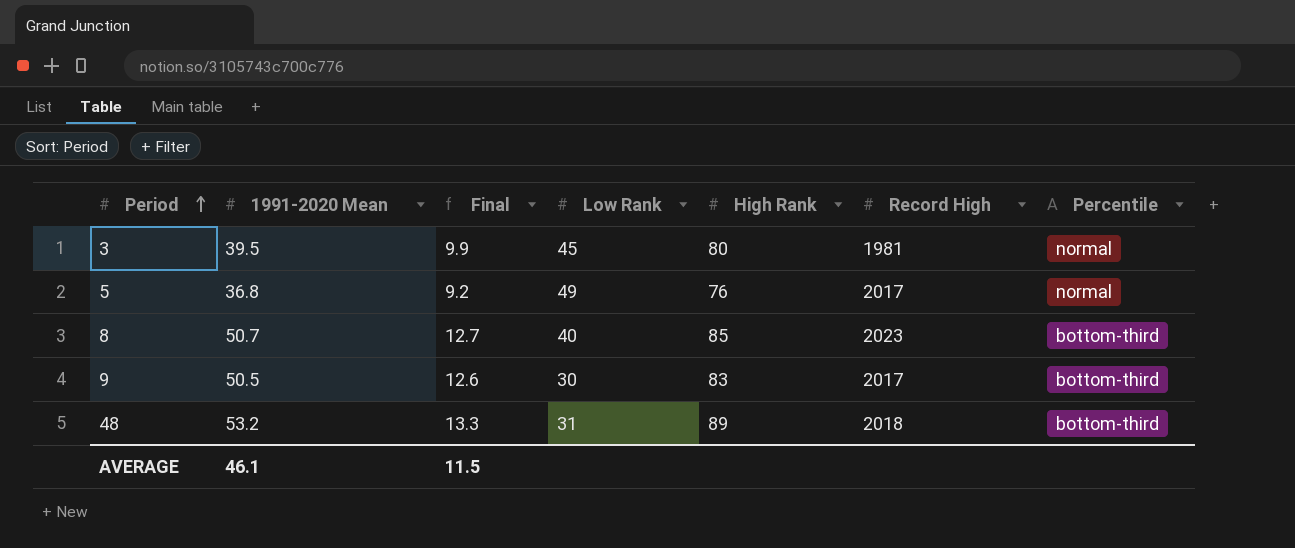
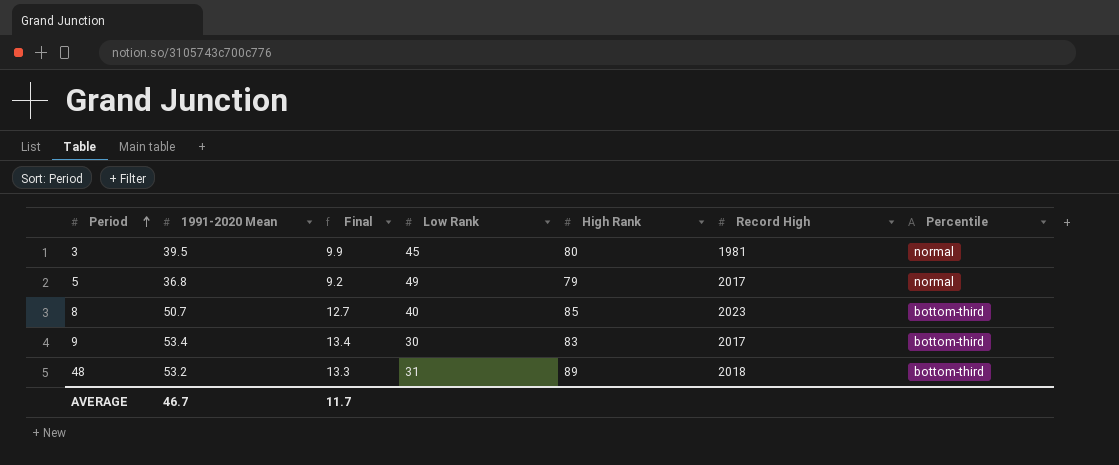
5 | High Rank: 76 -> 79
9 | 1991-2020 Mean: 50.5 -> 53.4
9 | Final: 12.6 -> 13.4
AVERAGE | 1991-2020 Mean: 46.1 -> 46.7
AVERAGE | Final: 11.5 -> 11.7

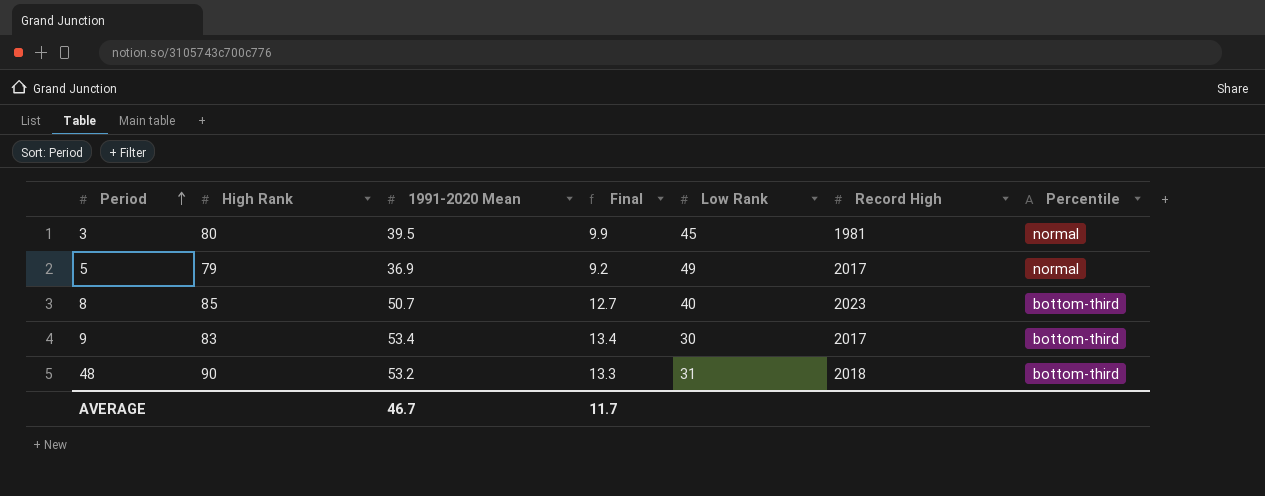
column High Rank | position: 5 -> 2
5 | 1991-2020 Mean: 36.8 -> 36.9
48 | High Rank: 89 -> 90

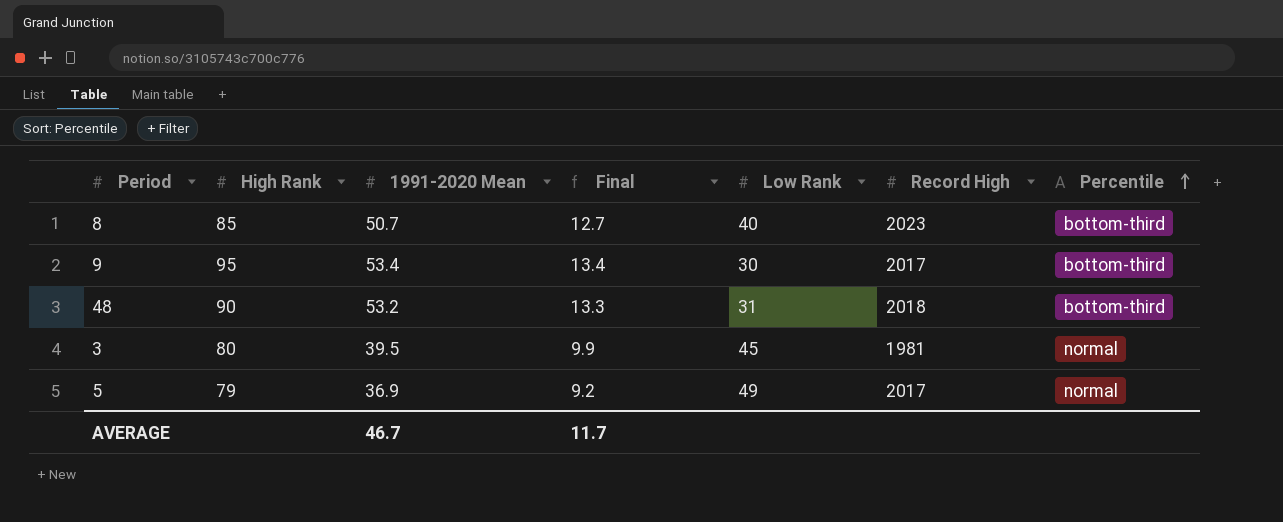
row order: Period ascending -> Percentile ascending
9 | High Rank: 83 -> 95

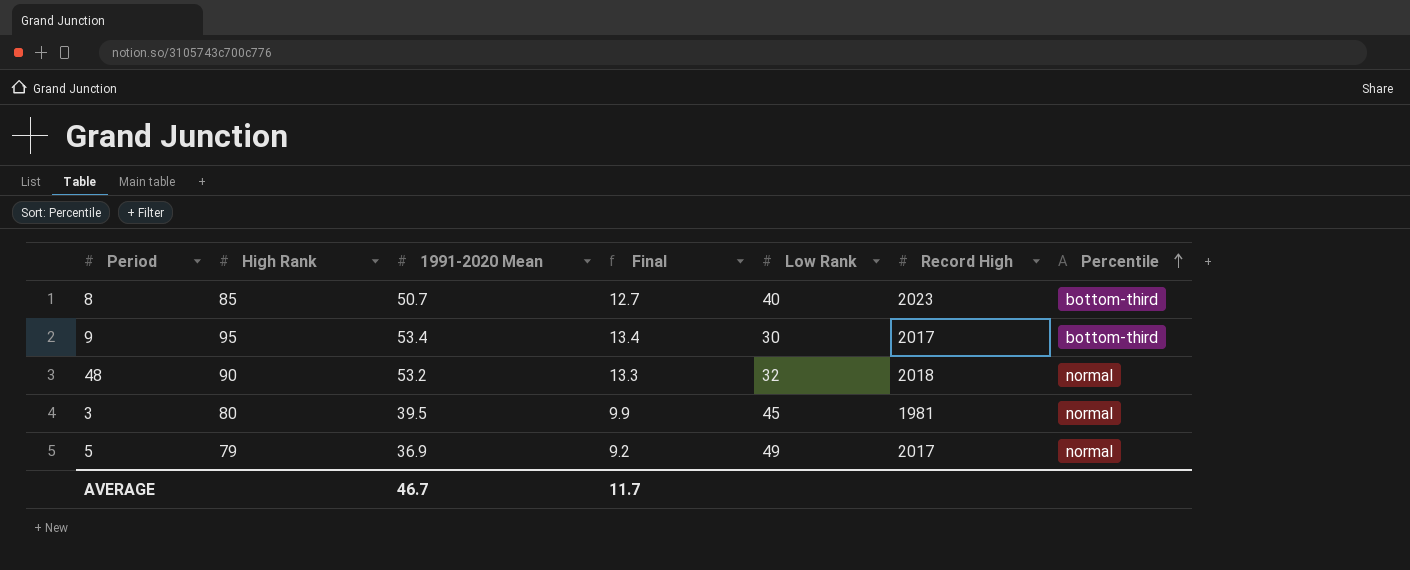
48 | Low Rank: 31 -> 32
48 | Percentile: bottom-third -> normal

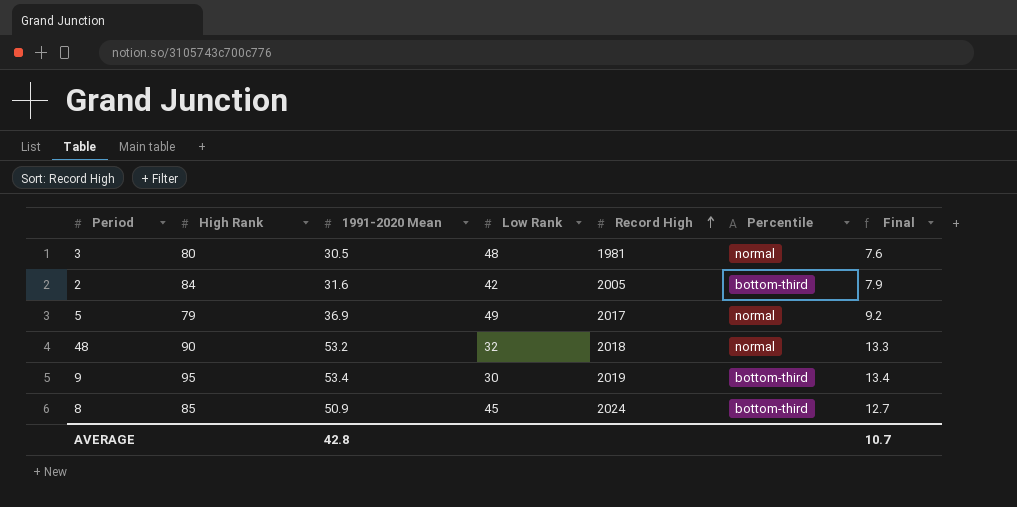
row order: Percentile ascending -> Record High ascending
column Final | position: 4 -> 7
3 | 1991-2020 Mean: 39.5 -> 30.5
3 | Low Rank: 45 -> 48
3 | Final: 9.9 -> 7.6
row 2: none -> 84 | 31.6 | 42 | 2005 | bottom-third | 7.9
9 | Record High: 2017 -> 2019
8 | 1991-2020 Mean: 50.7 -> 50.9
8 | Low Rank: 40 -> 45
8 | Record High: 2023 -> 2024
AVERAGE | 1991-2020 Mean: 46.7 -> 42.8
AVERAGE | Final: 11.7 -> 10.7

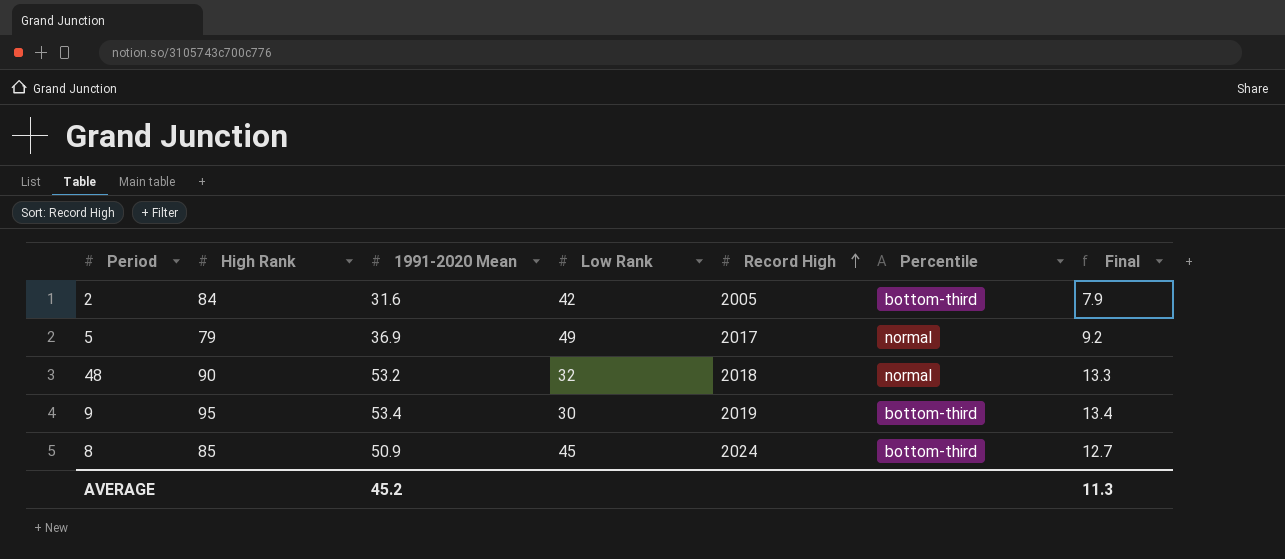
row 3: 80 | 30.5 | 48 | 1981 | normal | 7.6 -> none
AVERAGE | 1991-2020 Mean: 42.8 -> 45.2
AVERAGE | Final: 10.7 -> 11.3

